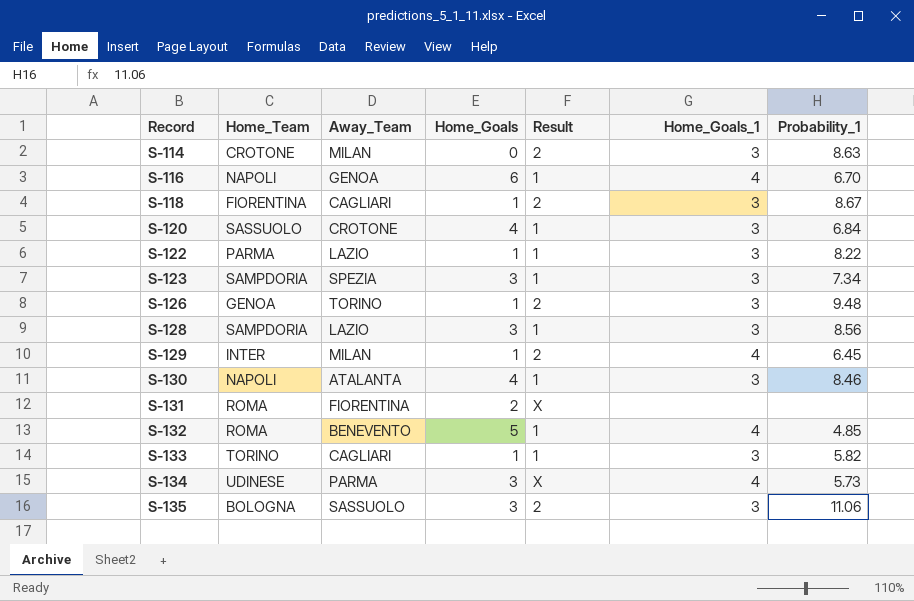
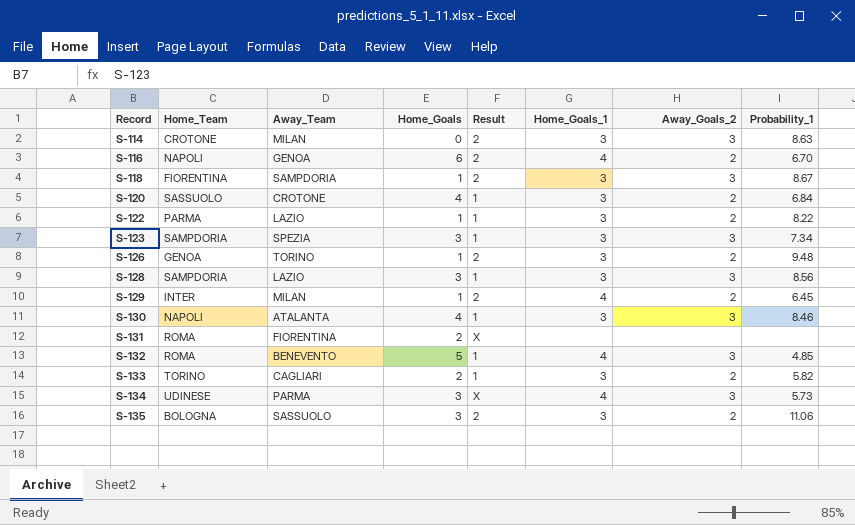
column Away_Goals_2 | position: none -> 7
S-116 | Result: 1 -> 2
S-118 | Away_Team: CAGLIARI -> SAMPDORIA
S-133 | Home_Goals: 1 -> 2

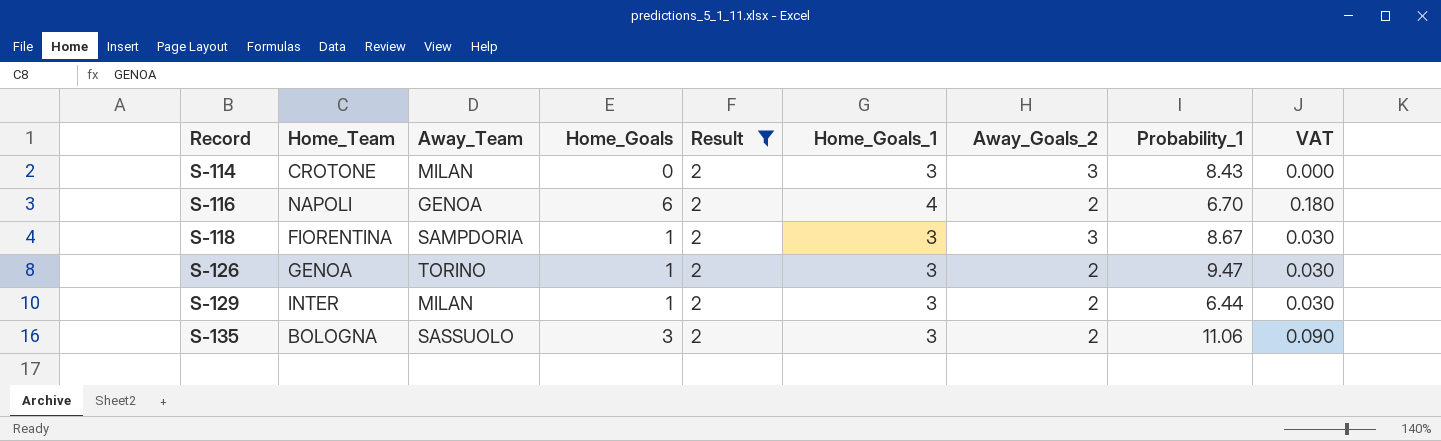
filter: none -> Result = 2
column VAT | formula: none -> [Home_Goals] * 0.03
S-114 | Probability_1: 8.63 -> 8.43
S-126 | Probability_1: 9.48 -> 9.47
S-129 | Home_Goals_1: 4 -> 3
S-129 | Probability_1: 6.45 -> 6.44

